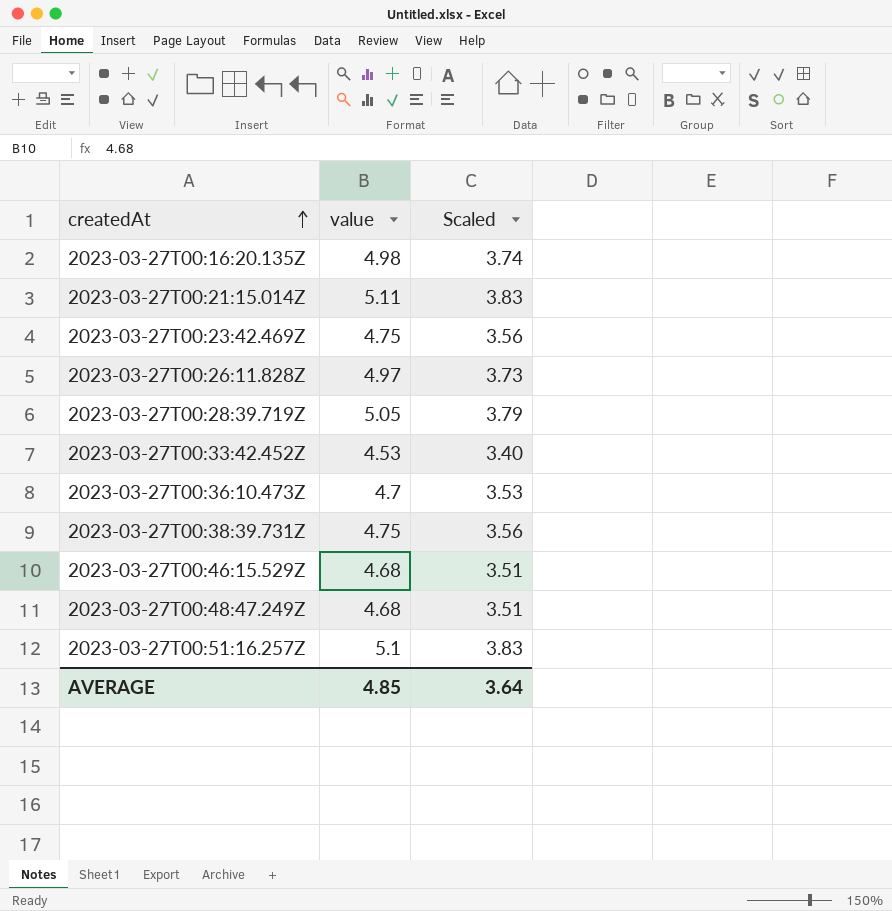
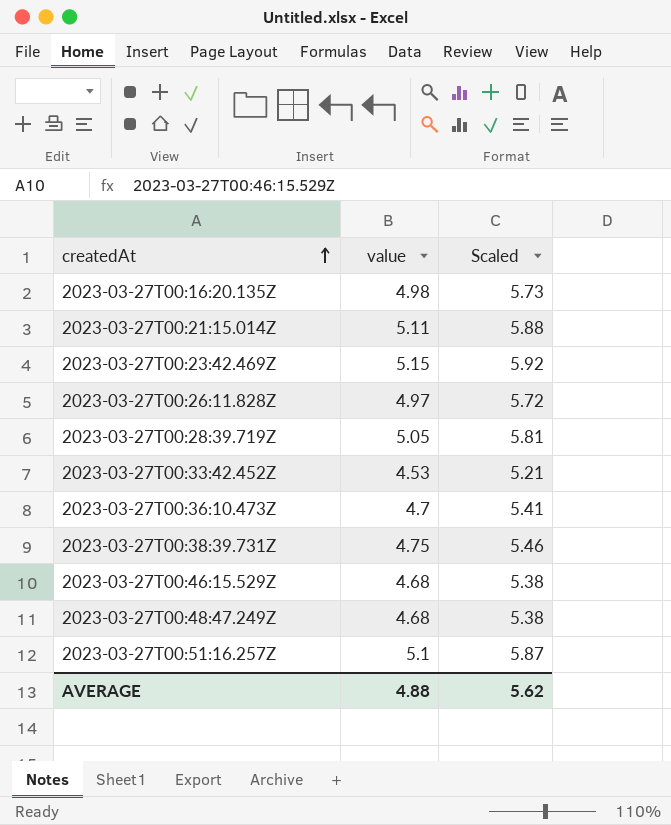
column Scaled | formula: [value] * 0.75 -> [value] * 1.15
2023-03-27T00:23:42.469Z | value: 4.75 -> 5.15
AVERAGE | value: 4.85 -> 4.88
AVERAGE | Scaled: 3.64 -> 5.62

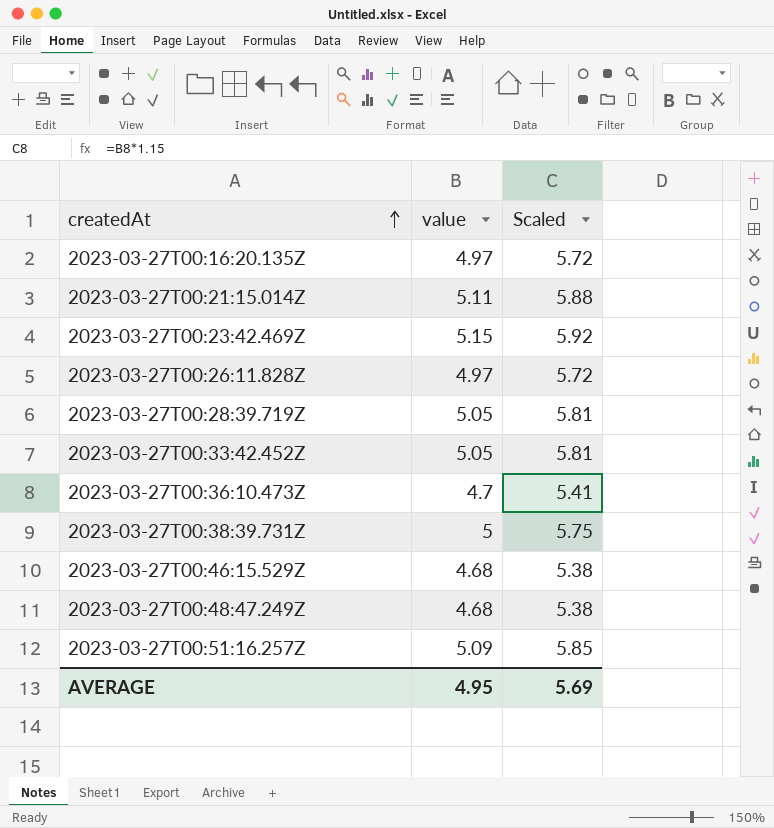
2023-03-27T00:16:20.135Z | value: 4.98 -> 4.97
2023-03-27T00:16:20.135Z | Scaled: 5.73 -> 5.72
2023-03-27T00:33:42.452Z | value: 4.53 -> 5.05
2023-03-27T00:33:42.452Z | Scaled: 5.21 -> 5.81
2023-03-27T00:38:39.731Z | value: 4.75 -> 5
2023-03-27T00:38:39.731Z | Scaled: 5.46 -> 5.75
2023-03-27T00:51:16.257Z | value: 5.1 -> 5.09
2023-03-27T00:51:16.257Z | Scaled: 5.87 -> 5.85
AVERAGE | value: 4.88 -> 4.95
AVERAGE | Scaled: 5.62 -> 5.69

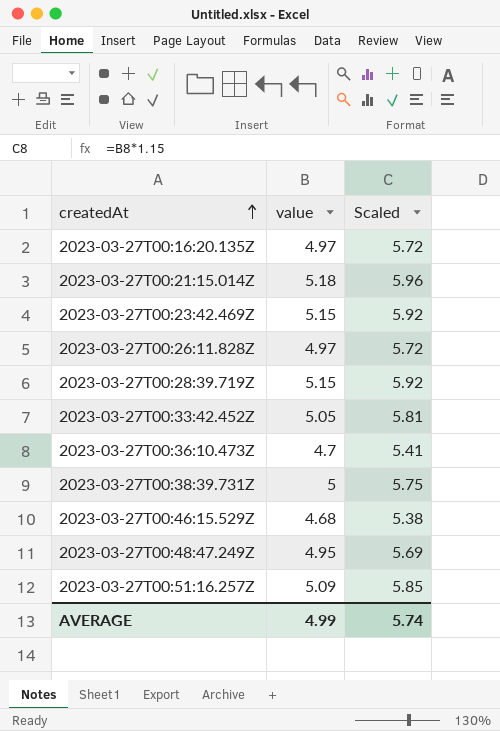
2023-03-27T00:21:15.014Z | value: 5.11 -> 5.18
2023-03-27T00:21:15.014Z | Scaled: 5.88 -> 5.96
2023-03-27T00:28:39.719Z | value: 5.05 -> 5.15
2023-03-27T00:28:39.719Z | Scaled: 5.81 -> 5.92
2023-03-27T00:48:47.249Z | value: 4.68 -> 4.95
2023-03-27T00:48:47.249Z | Scaled: 5.38 -> 5.69
AVERAGE | value: 4.95 -> 4.99
AVERAGE | Scaled: 5.69 -> 5.74

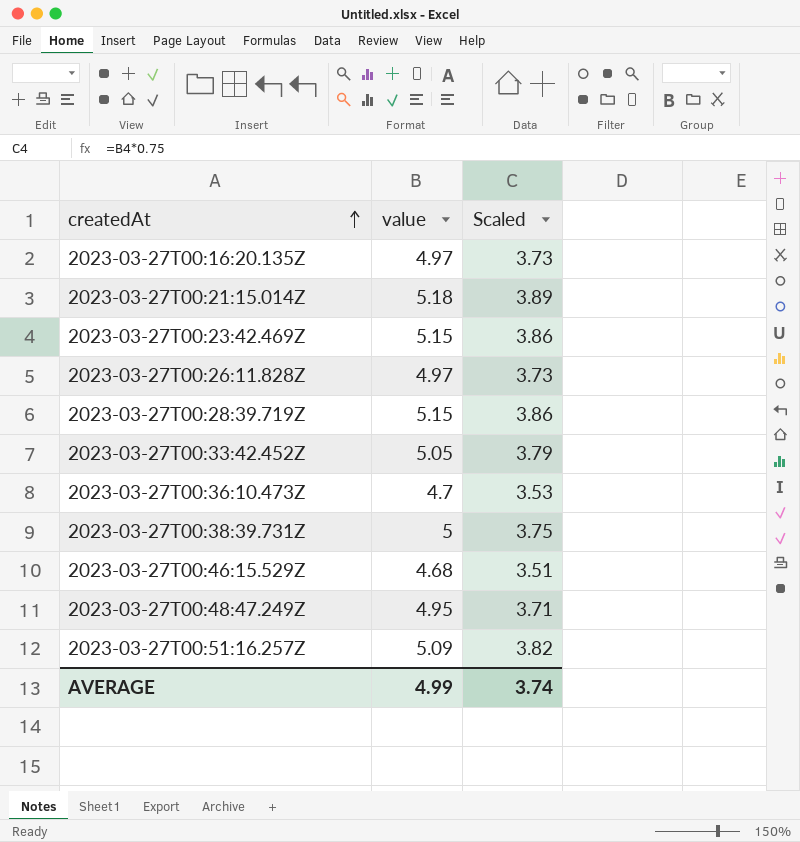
column Scaled | formula: [value] * 1.15 -> [value] * 0.75
AVERAGE | Scaled: 5.74 -> 3.74

